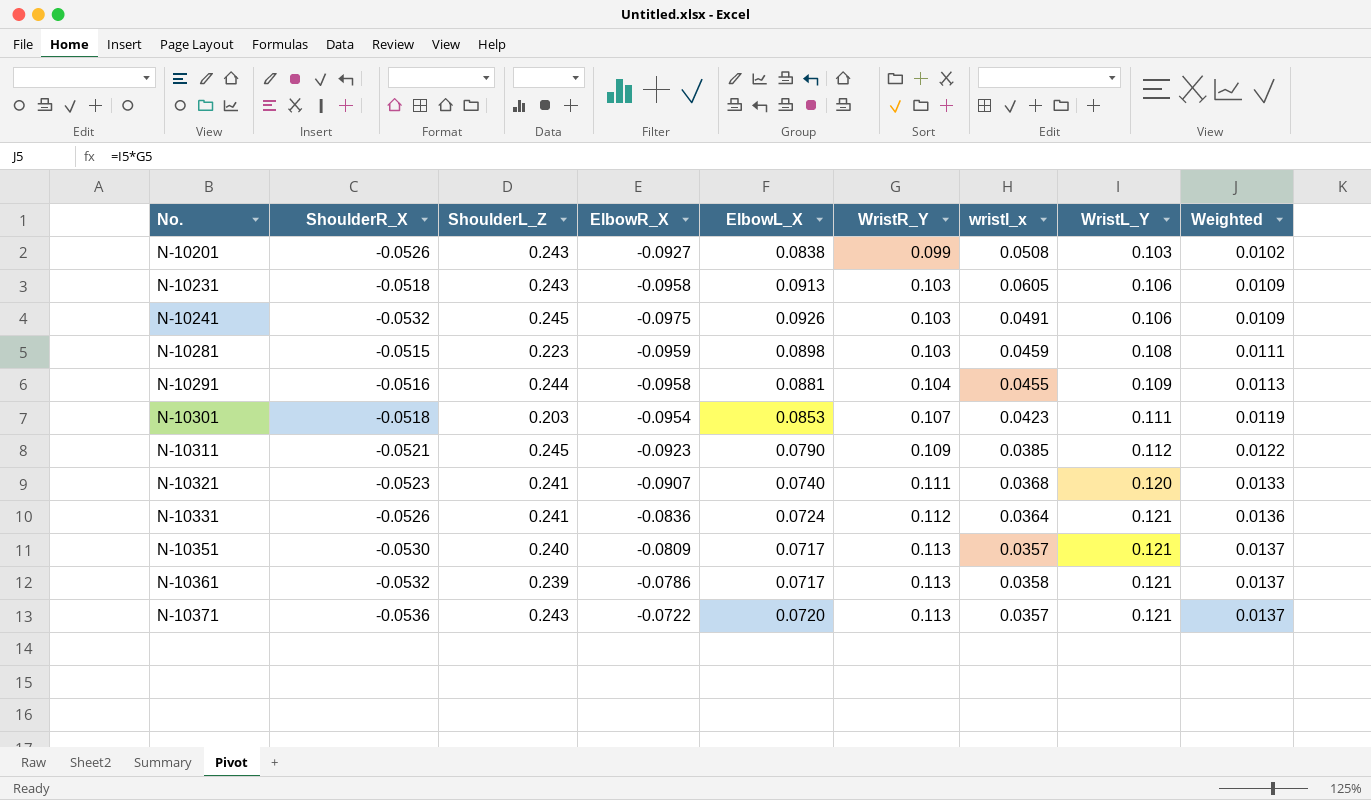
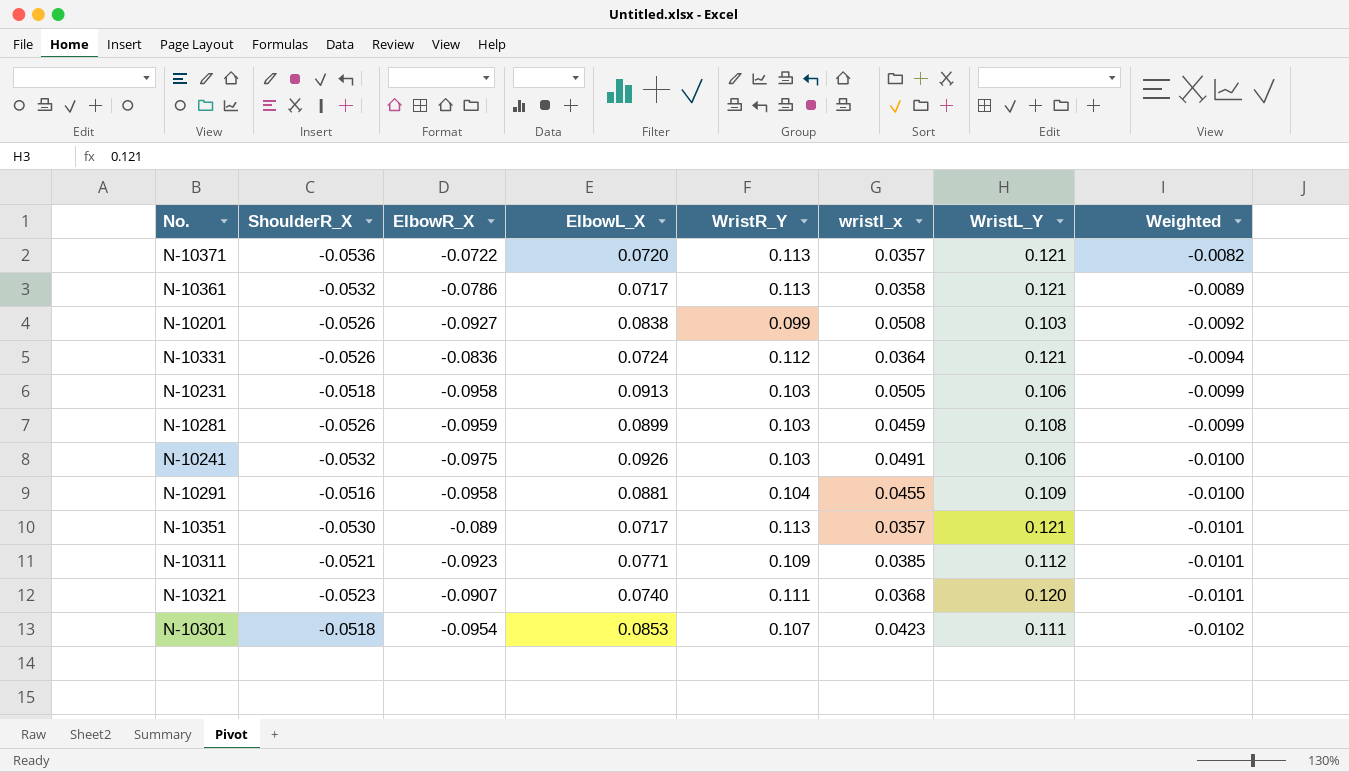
row order: No. ascending -> Weighted descending
column ShoulderL_Z | position: 3 -> none
column Weighted | formula: [WristR_Y] * [WristL_Y] -> [ElbowR_X] * [WristR_Y]
N-10231 | wristl_x: 0.0605 -> 0.0505
N-10281 | ShoulderR_X: -0.0515 -> -0.0526
N-10281 | ElbowL_X: 0.0898 -> 0.0899
N-10351 | ElbowR_X: -0.0809 -> -0.089
N-10311 | ElbowL_X: 0.0790 -> 0.0771

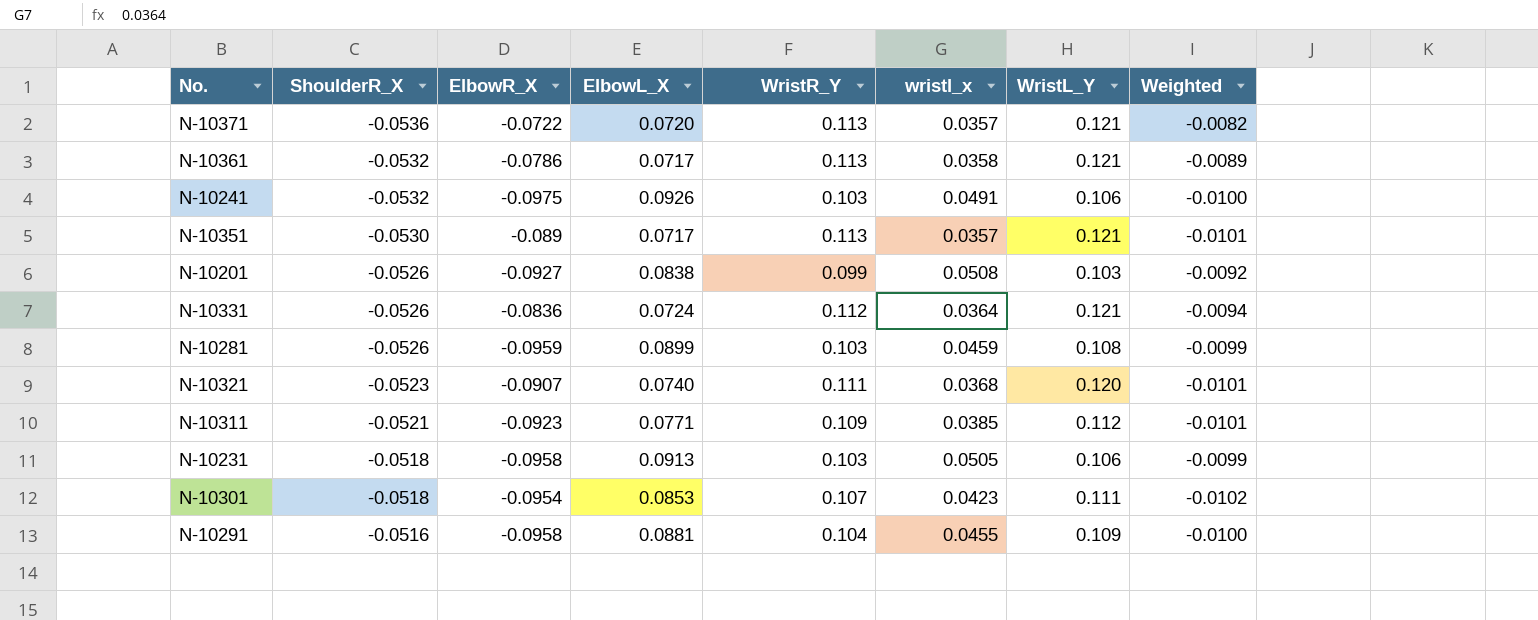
row order: Weighted descending -> ShoulderR_X ascending

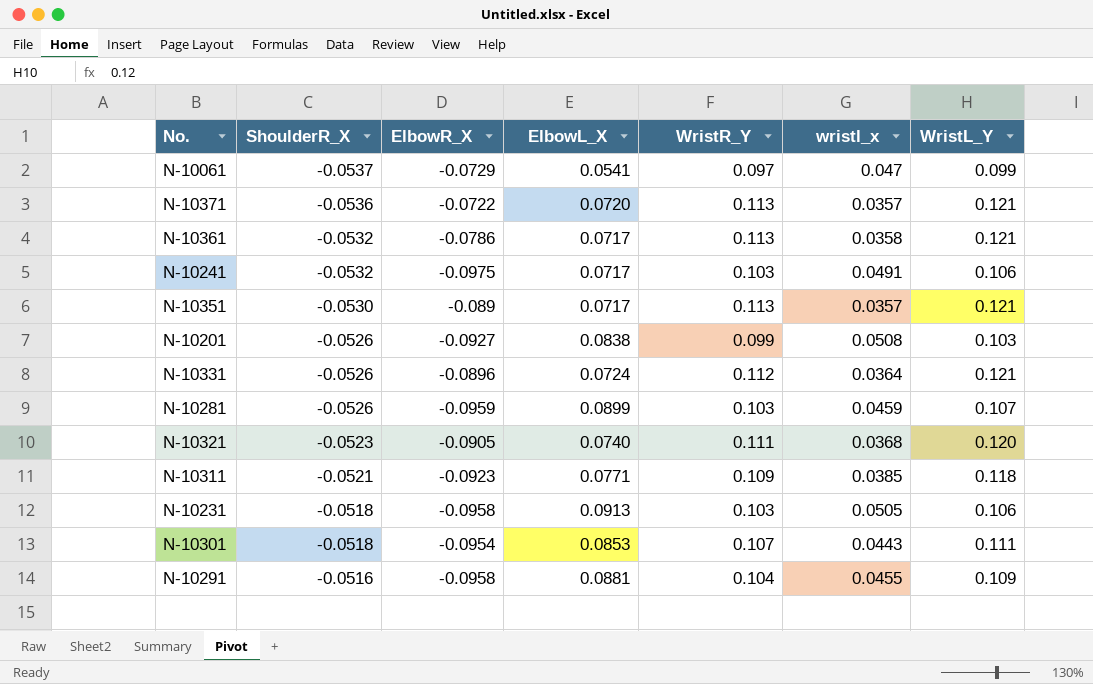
column Weighted | formula: [ElbowR_X] * [WristR_Y] -> none
row N-10061: none -> -0.0537 | -0.0729 | 0.0541 | 0.097 | 0.047 | 0.099
N-10241 | ElbowL_X: 0.0926 -> 0.0717
N-10331 | ElbowR_X: -0.0836 -> -0.0896
N-10281 | WristL_Y: 0.108 -> 0.107
N-10321 | ElbowR_X: -0.0907 -> -0.0905
N-10311 | WristL_Y: 0.112 -> 0.118
N-10301 | wristl_x: 0.0423 -> 0.0443

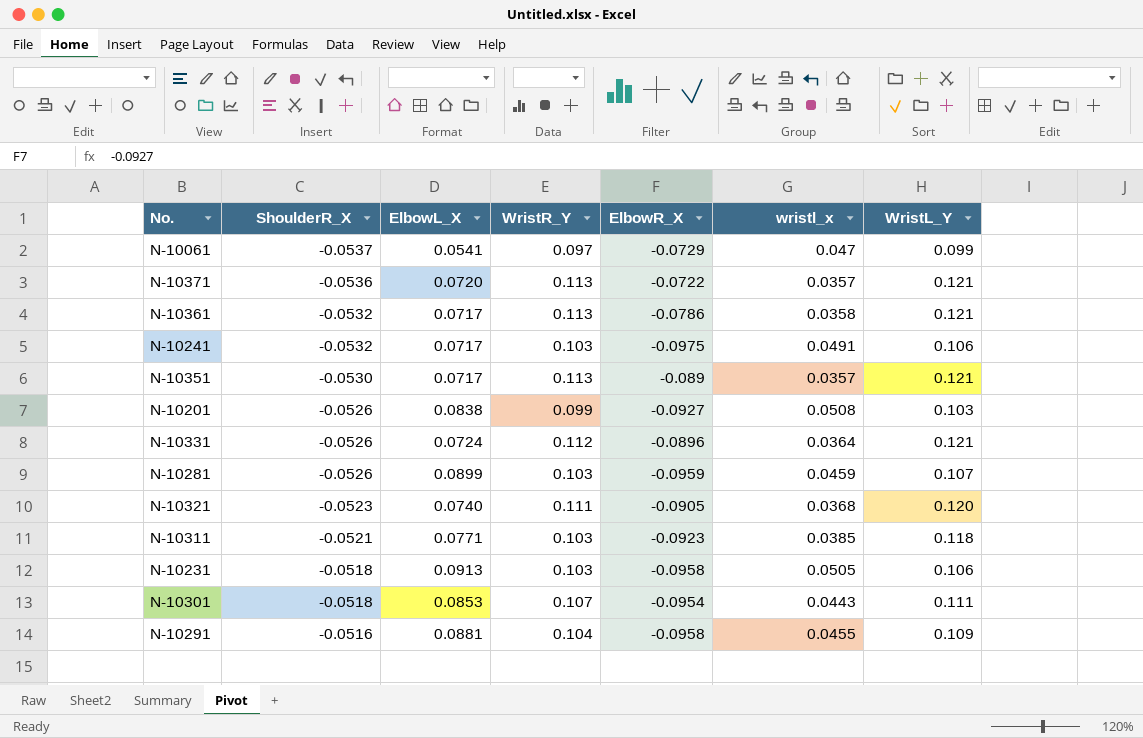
column ElbowR_X | position: 3 -> 5
N-10311 | WristR_Y: 0.109 -> 0.103

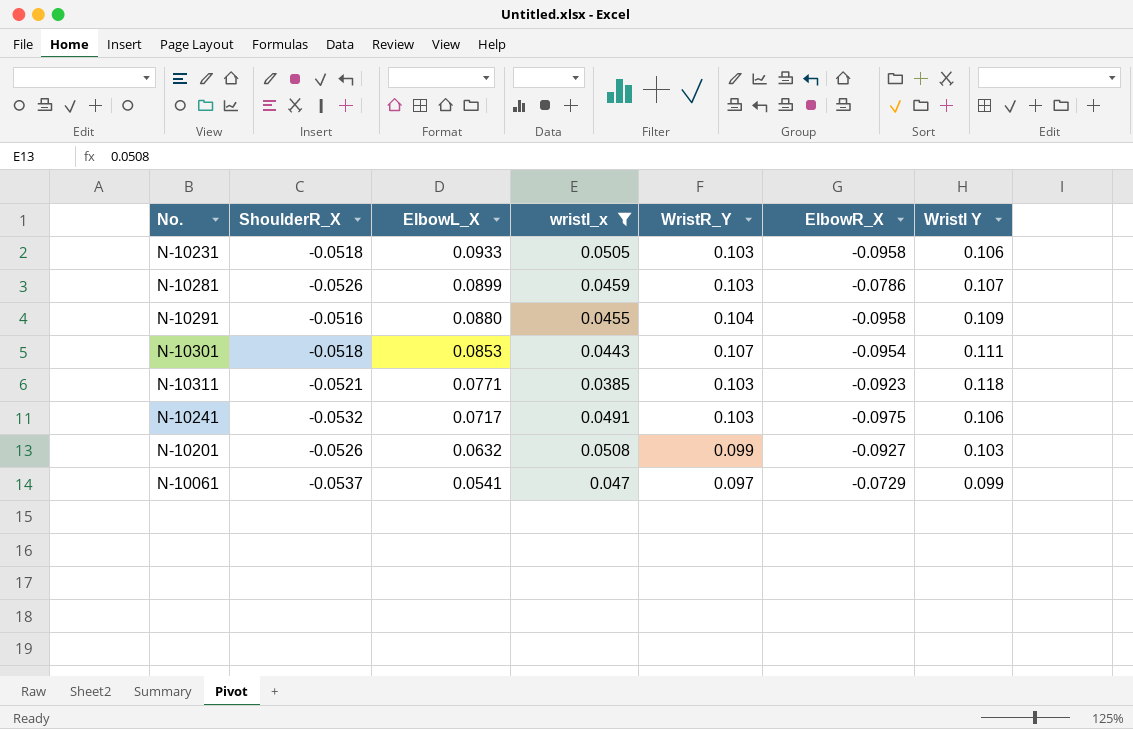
filter: none -> wristl_x >= 0.0385
row order: ShoulderR_X ascending -> ElbowL_X descending
column wristl_x | position: 6 -> 4
column name: WristL_Y -> Wristl Y
N-10231 | ElbowL_X: 0.0913 -> 0.0933
N-10281 | ElbowR_X: -0.0959 -> -0.0786
N-10291 | ElbowL_X: 0.0881 -> 0.0880
N-10201 | ElbowL_X: 0.0838 -> 0.0632

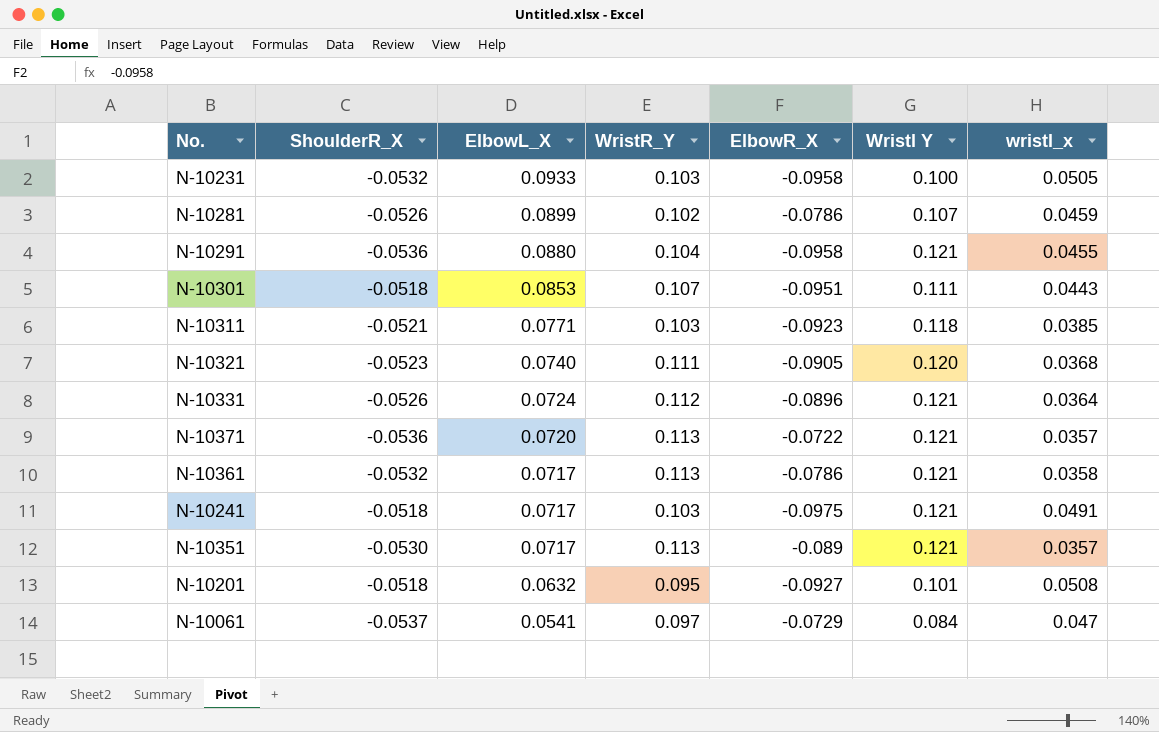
filter: wristl_x >= 0.0385 -> none
column wristl_x | position: 4 -> 7
N-10231 | ShoulderR_X: -0.0518 -> -0.0532
N-10231 | Wristl Y: 0.106 -> 0.100
N-10281 | WristR_Y: 0.103 -> 0.102
N-10291 | ShoulderR_X: -0.0516 -> -0.0536
N-10291 | Wristl Y: 0.109 -> 0.121
N-10301 | ElbowR_X: -0.0954 -> -0.0951
N-10241 | ShoulderR_X: -0.0532 -> -0.0518
N-10241 | Wristl Y: 0.106 -> 0.121
N-10201 | ShoulderR_X: -0.0526 -> -0.0518
N-10201 | WristR_Y: 0.099 -> 0.095
N-10201 | Wristl Y: 0.103 -> 0.101
N-10061 | Wristl Y: 0.099 -> 0.084

